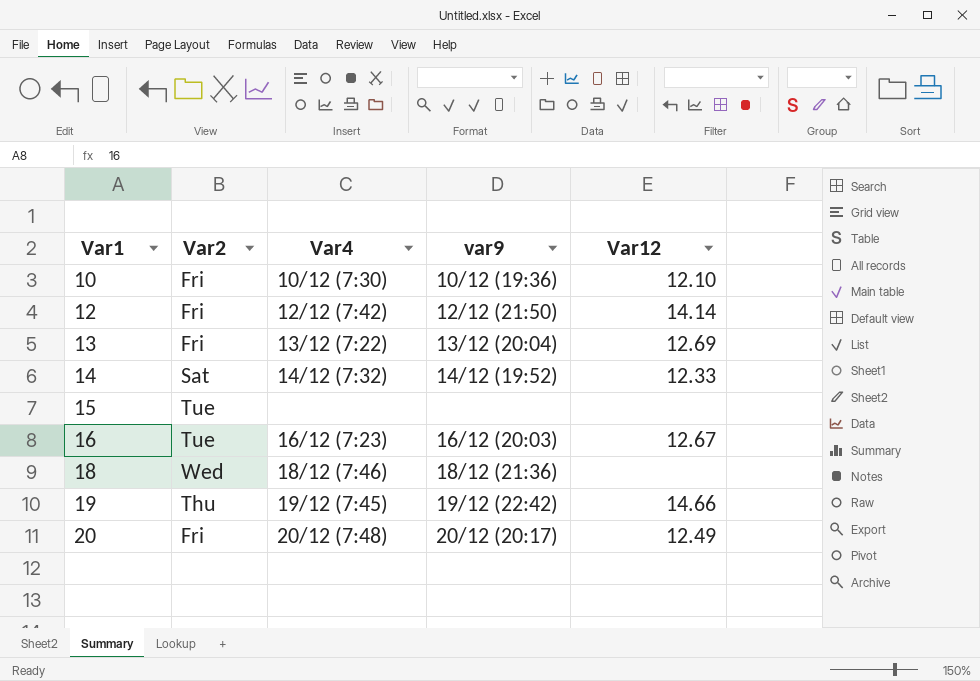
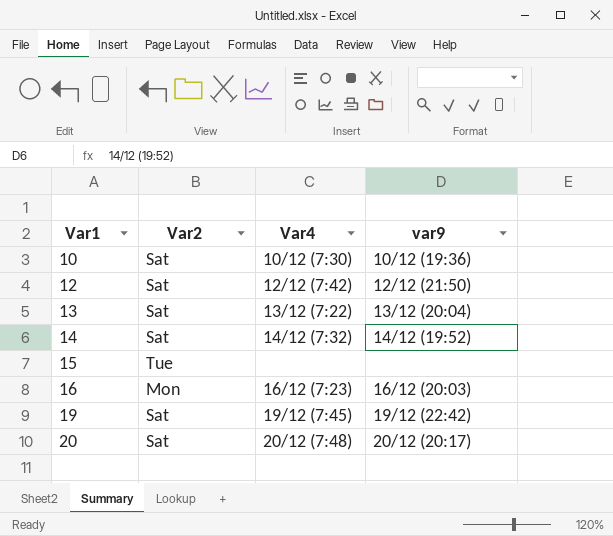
column Var12 | position: 5 -> none
row 18: Wed | 18/12 (7:46) | 18/12 (21:36) | none -> none
10 | Var2: Fri -> Sat
12 | Var2: Fri -> Sat
13 | Var2: Fri -> Sat
16 | Var2: Tue -> Mon
19 | Var2: Thu -> Sat
20 | Var2: Fri -> Sat

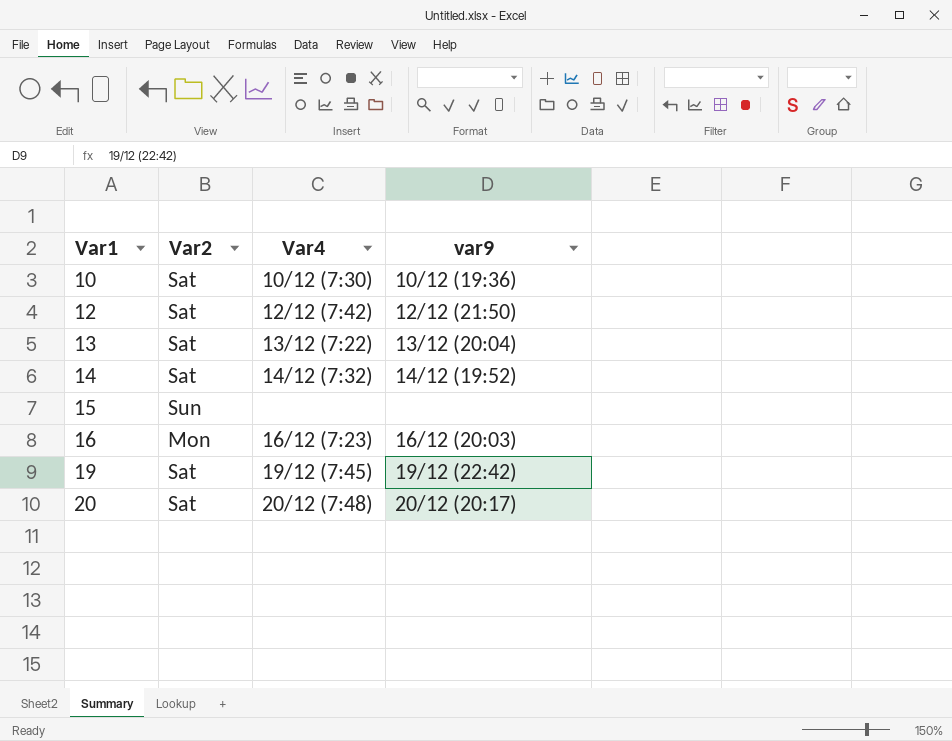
15 | Var2: Tue -> Sun

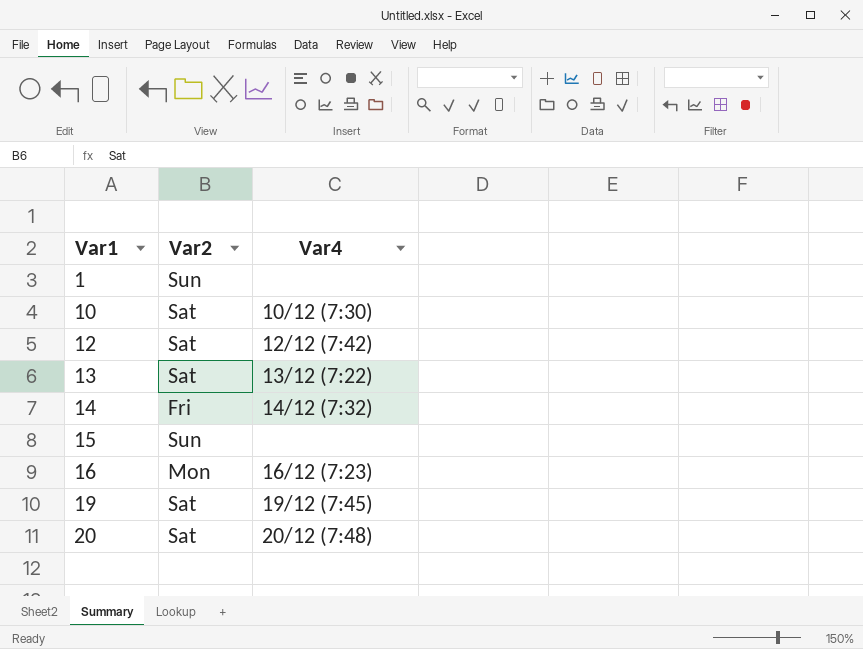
column var9 | position: 4 -> none
row 1: none -> Sun | none
14 | Var2: Sat -> Fri

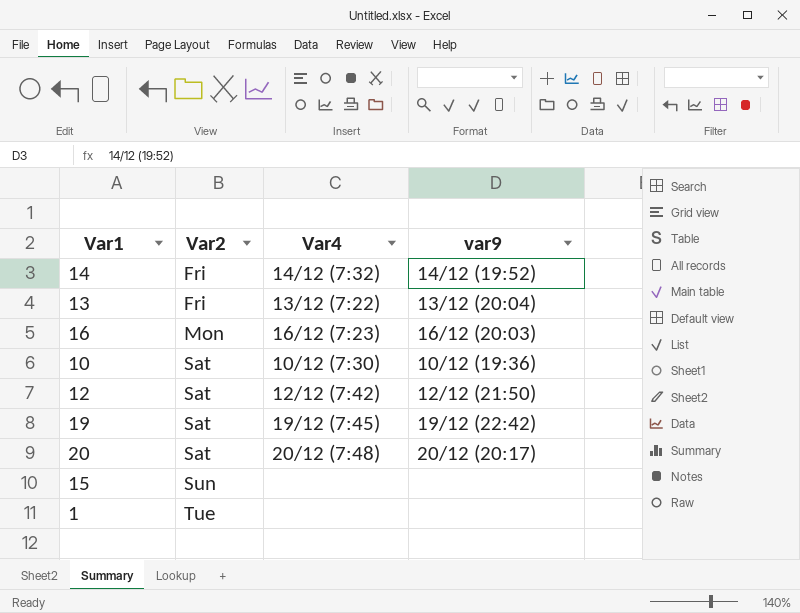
row order: Var1 ascending -> Var2 ascending
column var9 | position: none -> 4
13 | Var2: Sat -> Fri
1 | Var2: Sun -> Tue

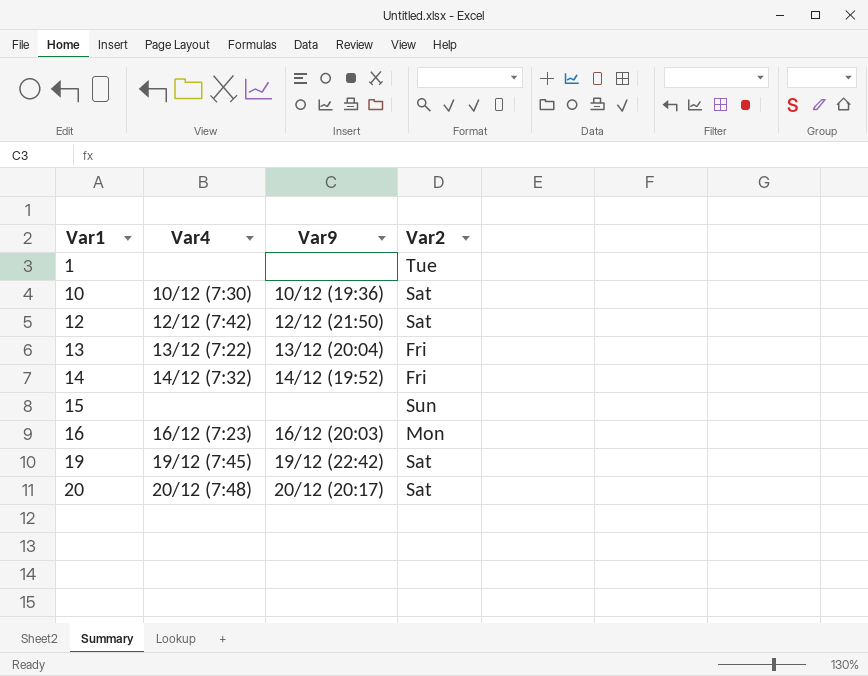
row order: Var2 ascending -> Var1 ascending
column name: var9 -> Var9
column Var2 | position: 2 -> 4

